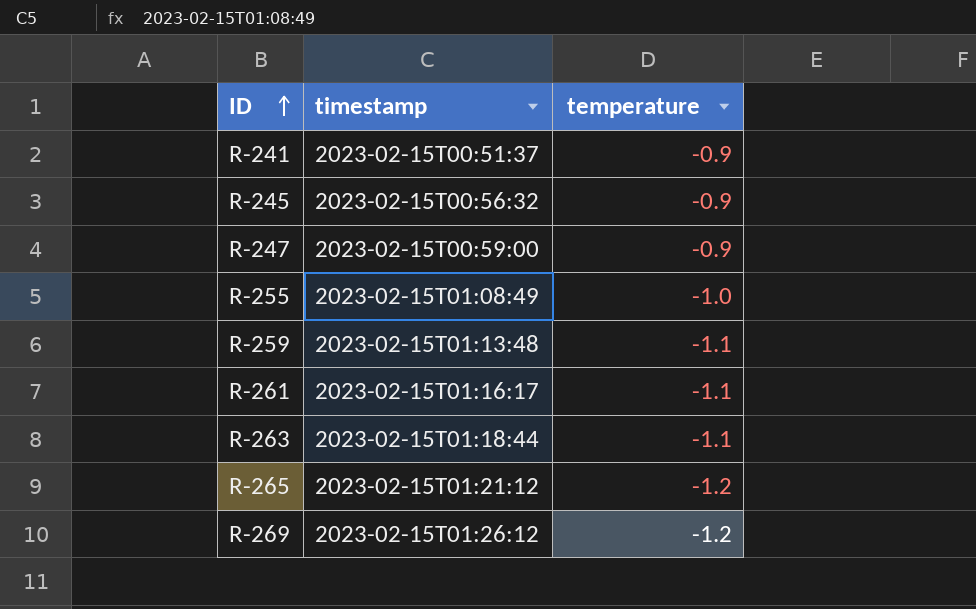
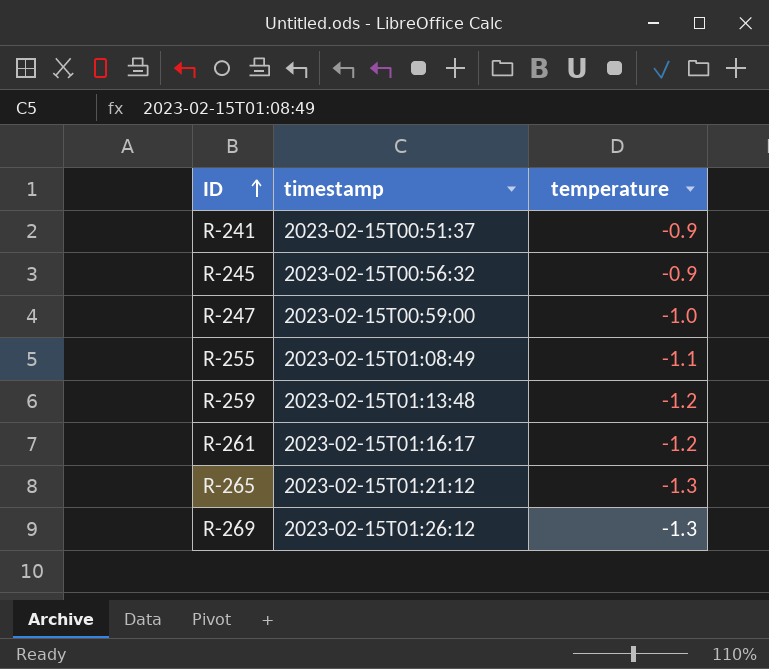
row R-263: 2023-02-15T01:18:44 | -1.1 -> none
R-247 | temperature: -0.9 -> -1.0
R-255 | temperature: -1.0 -> -1.1
R-259 | temperature: -1.1 -> -1.2
R-261 | temperature: -1.1 -> -1.2
R-265 | temperature: -1.2 -> -1.3
R-269 | temperature: -1.2 -> -1.3

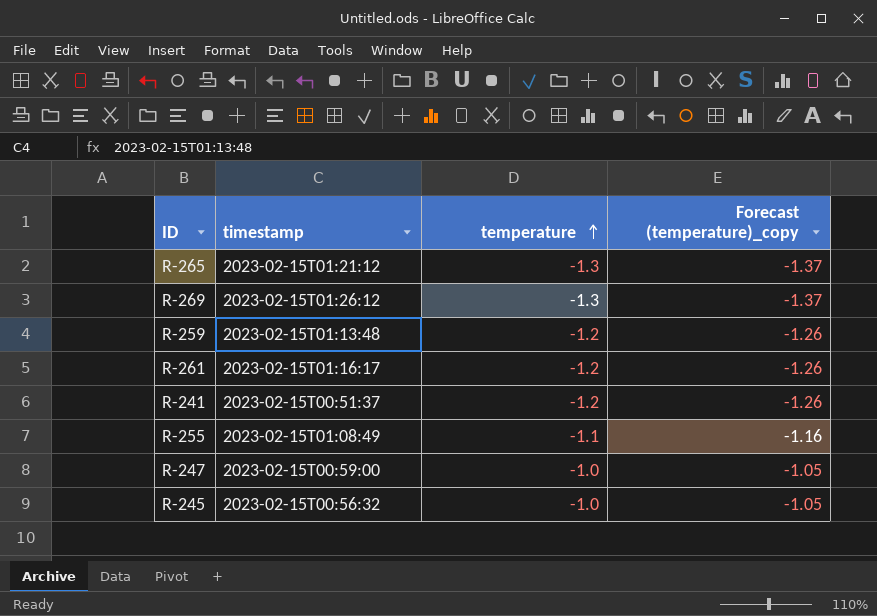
row order: ID ascending -> temperature ascending
column Forecast (temperature)_copy | formula: none -> [temperature] * 1.05
R-241 | temperature: -0.9 -> -1.2
R-245 | temperature: -0.9 -> -1.0

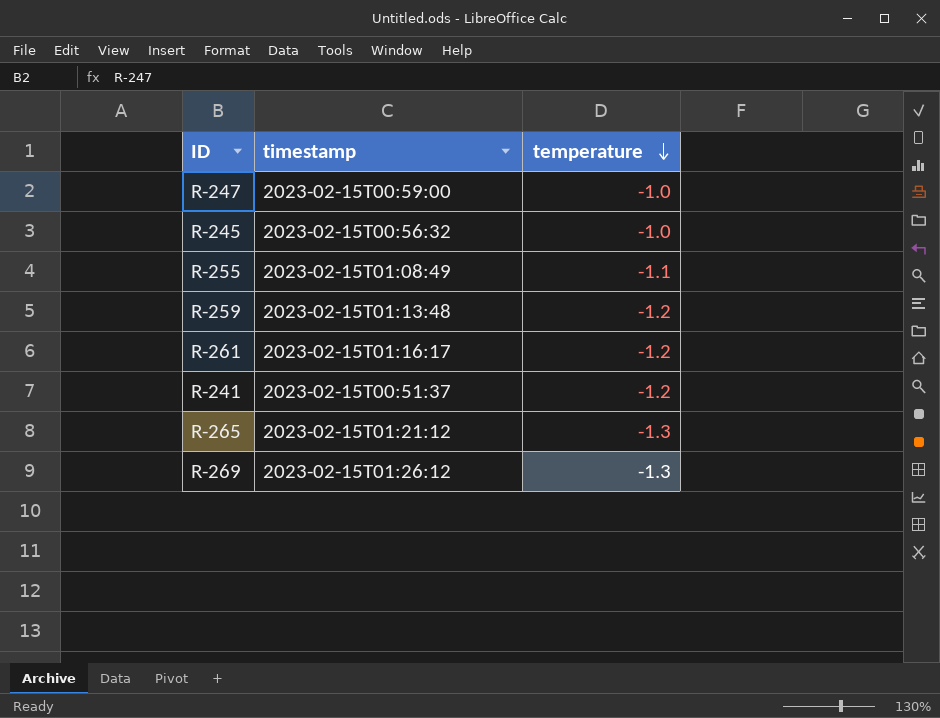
row order: temperature ascending -> temperature descending
column Forecast (temperature)_copy | formula: [temperature] * 1.05 -> none

